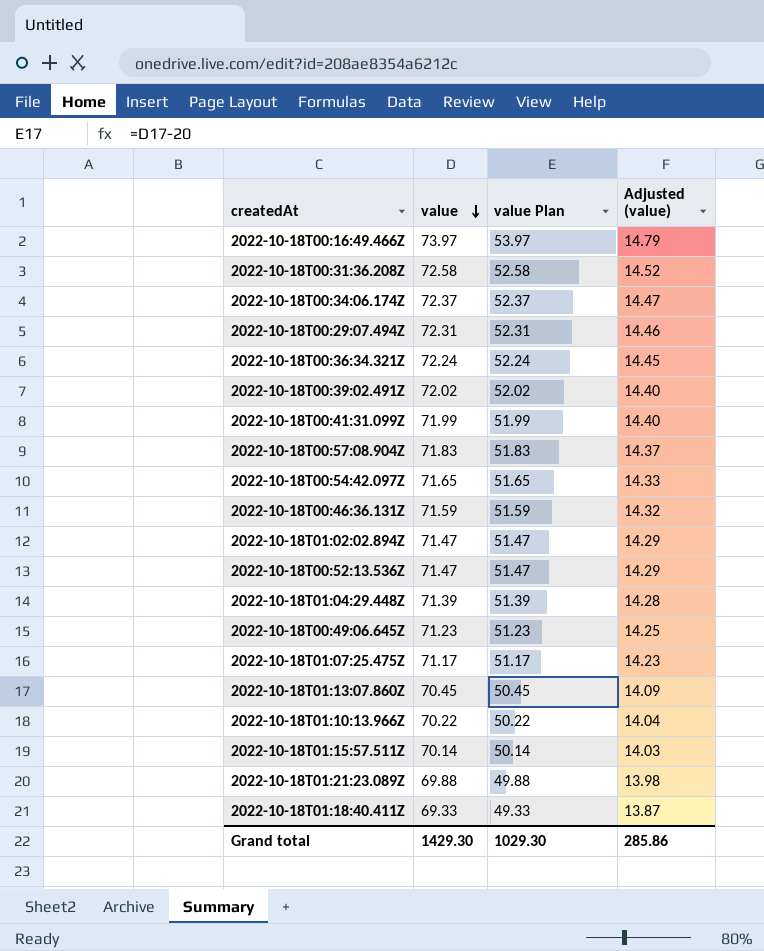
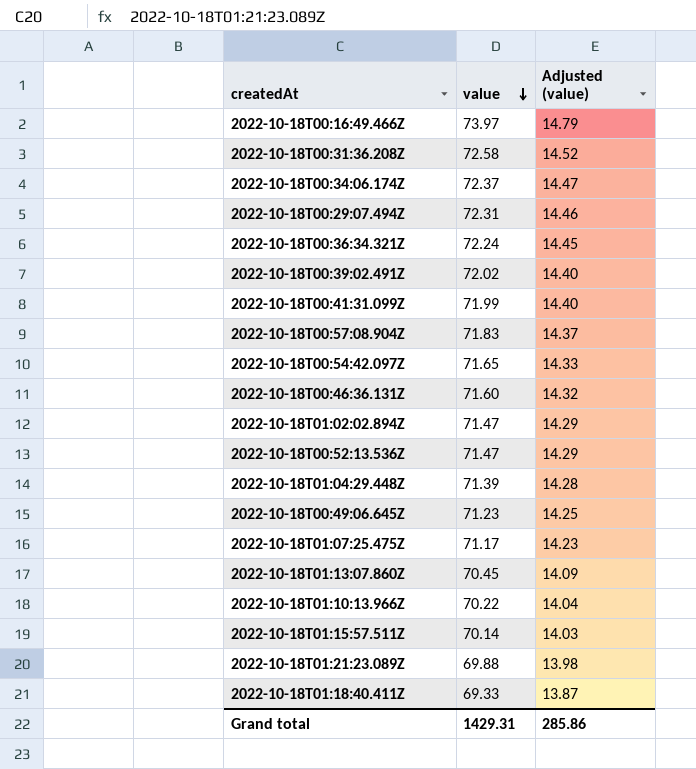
column value Plan | formula: [value] - 20 -> none
2022-10-18T00:46:36.131Z | value: 71.59 -> 71.60
Grand total | value: 1429.30 -> 1429.31

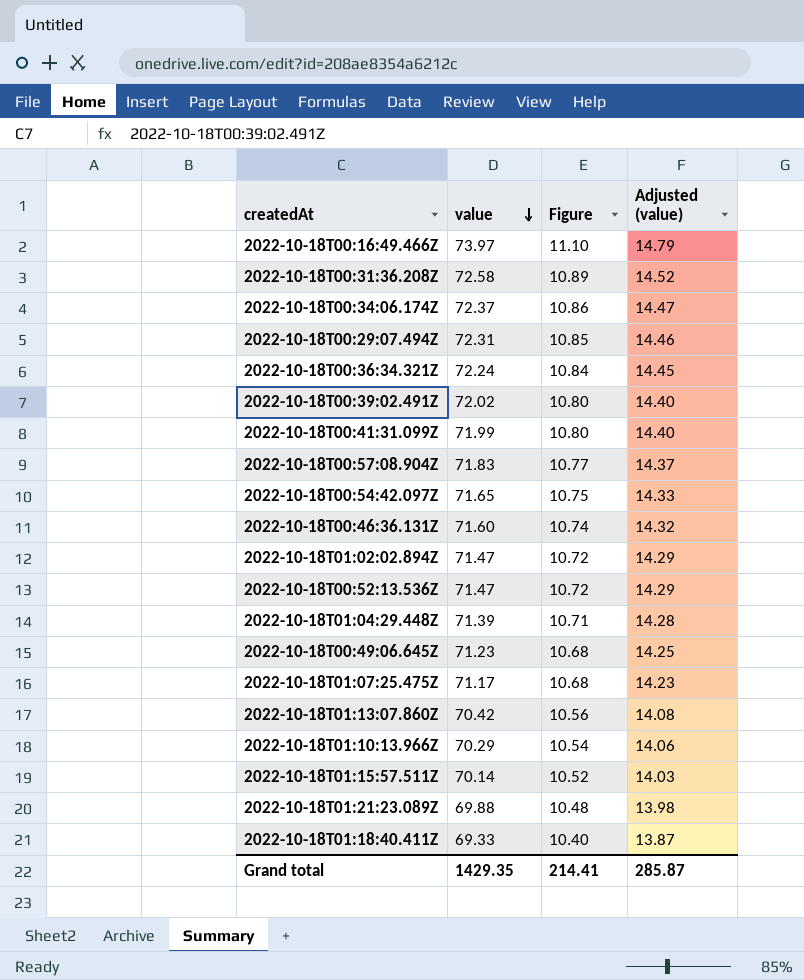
column Figure | formula: none -> [value] * 0.15
2022-10-18T01:13:07.860Z | value: 70.45 -> 70.42
2022-10-18T01:13:07.860Z | Adjusted (value): 14.09 -> 14.08
2022-10-18T01:10:13.966Z | value: 70.22 -> 70.29
2022-10-18T01:10:13.966Z | Adjusted (value): 14.04 -> 14.06
Grand total | value: 1429.31 -> 1429.35
Grand total | Adjusted (value): 285.86 -> 285.87

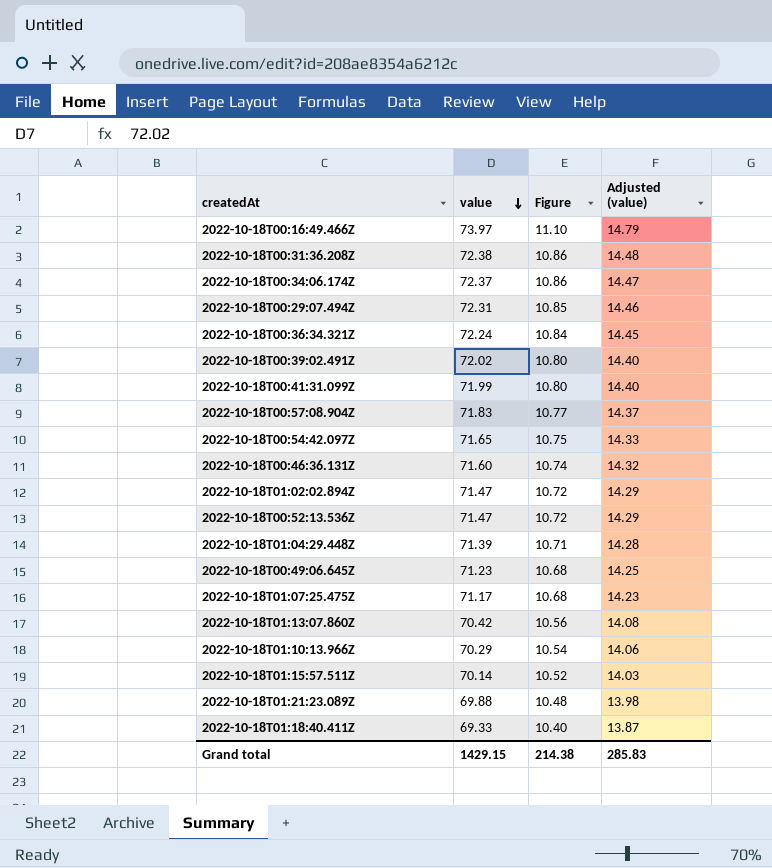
2022-10-18T00:31:36.208Z | value: 72.58 -> 72.38
2022-10-18T00:31:36.208Z | Figure: 10.89 -> 10.86
2022-10-18T00:31:36.208Z | Adjusted (value): 14.52 -> 14.48
Grand total | value: 1429.35 -> 1429.15
Grand total | Figure: 214.41 -> 214.38
Grand total | Adjusted (value): 285.87 -> 285.83

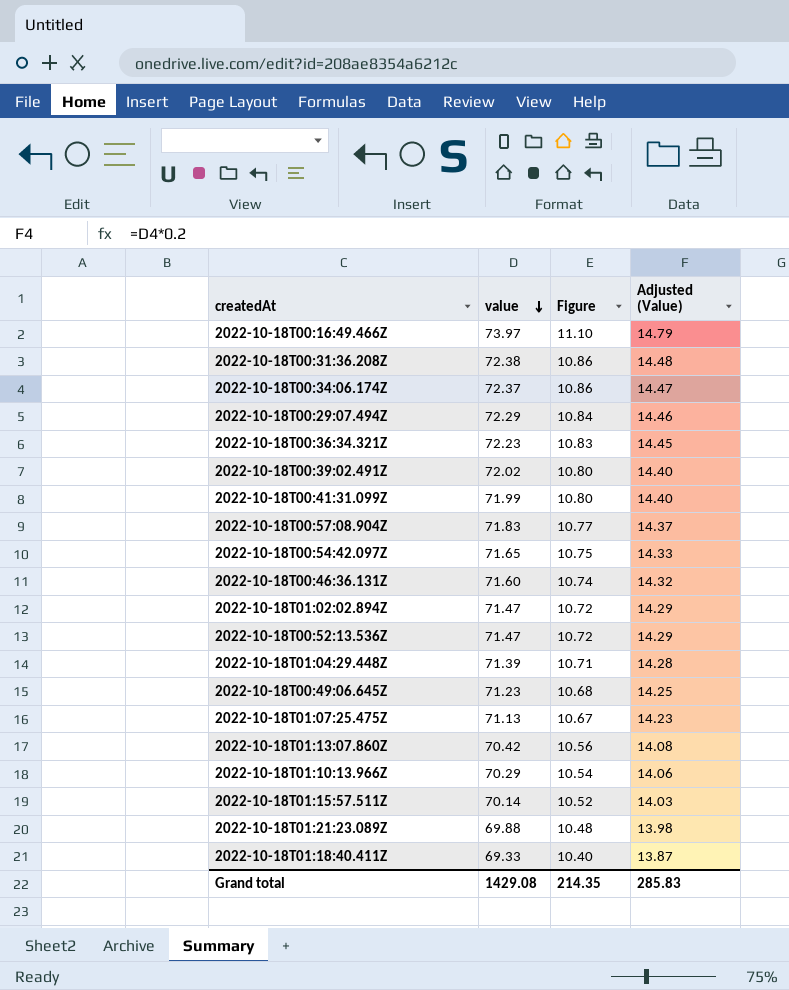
column name: Adjusted (value) -> Adjusted (Value)
2022-10-18T00:29:07.494Z | value: 72.31 -> 72.29
2022-10-18T00:29:07.494Z | Figure: 10.85 -> 10.84
2022-10-18T00:36:34.321Z | value: 72.24 -> 72.23
2022-10-18T00:36:34.321Z | Figure: 10.84 -> 10.83
2022-10-18T01:07:25.475Z | value: 71.17 -> 71.13
2022-10-18T01:07:25.475Z | Figure: 10.68 -> 10.67
Grand total | value: 1429.15 -> 1429.08
Grand total | Figure: 214.38 -> 214.35

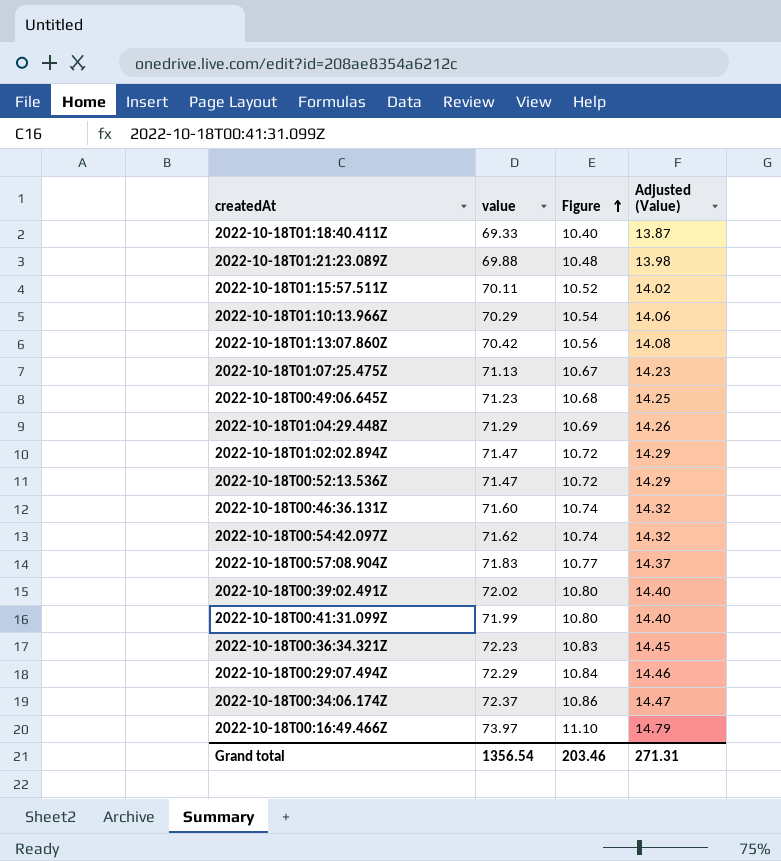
row order: value descending -> Figure ascending
row 2022-10-18T00:31:36.208Z: 72.38 | 10.86 | 14.48 -> none
2022-10-18T01:15:57.511Z | value: 70.14 -> 70.11
2022-10-18T01:15:57.511Z | Adjusted (Value): 14.03 -> 14.02
2022-10-18T01:04:29.448Z | value: 71.39 -> 71.29
2022-10-18T01:04:29.448Z | Figure: 10.71 -> 10.69
2022-10-18T01:04:29.448Z | Adjusted (Value): 14.28 -> 14.26
2022-10-18T00:54:42.097Z | value: 71.65 -> 71.62
2022-10-18T00:54:42.097Z | Figure: 10.75 -> 10.74
2022-10-18T00:54:42.097Z | Adjusted (Value): 14.33 -> 14.32
Grand total | value: 1429.08 -> 1356.54
Grand total | Figure: 214.35 -> 203.46
Grand total | Adjusted (Value): 285.83 -> 271.31

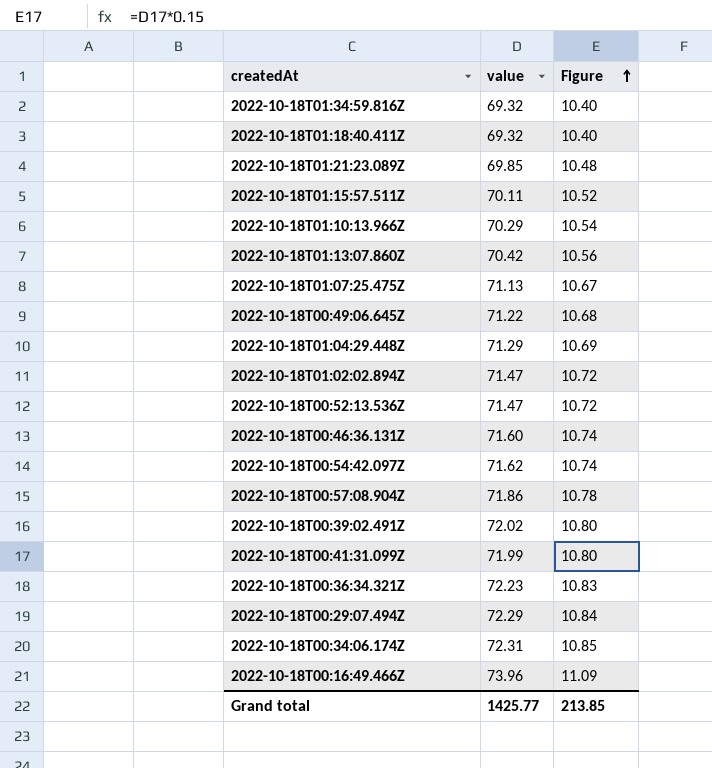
column Adjusted (Value) | formula: [value] * 0.2 -> none
row 2022-10-18T01:34:59.816Z: none -> 69.32 | 10.40
2022-10-18T01:18:40.411Z | value: 69.33 -> 69.32
2022-10-18T01:21:23.089Z | value: 69.88 -> 69.85
2022-10-18T00:49:06.645Z | value: 71.23 -> 71.22
2022-10-18T00:57:08.904Z | value: 71.83 -> 71.86
2022-10-18T00:57:08.904Z | Figure: 10.77 -> 10.78
2022-10-18T00:34:06.174Z | value: 72.37 -> 72.31
2022-10-18T00:34:06.174Z | Figure: 10.86 -> 10.85
2022-10-18T00:16:49.466Z | value: 73.97 -> 73.96
2022-10-18T00:16:49.466Z | Figure: 11.10 -> 11.09
Grand total | value: 1356.54 -> 1425.77
Grand total | Figure: 203.46 -> 213.85

